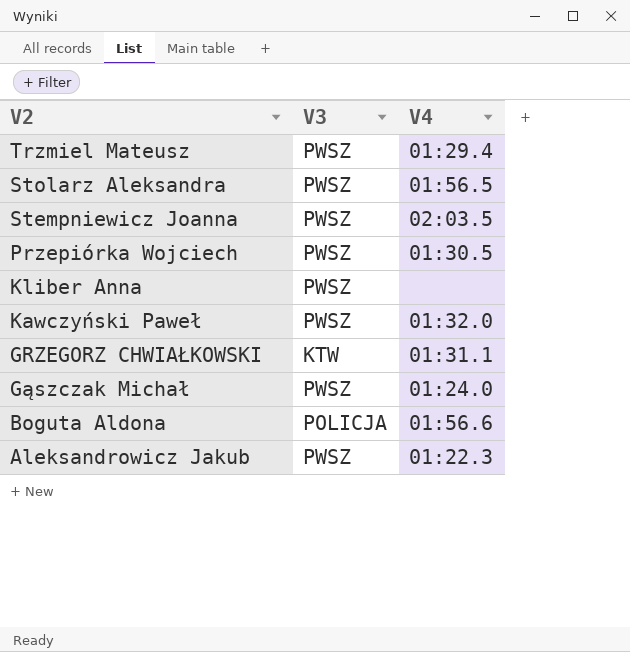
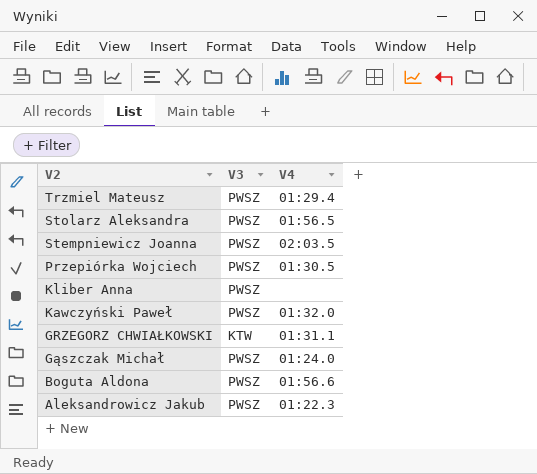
Boguta Aldona | V3: POLICJA -> PWSZ

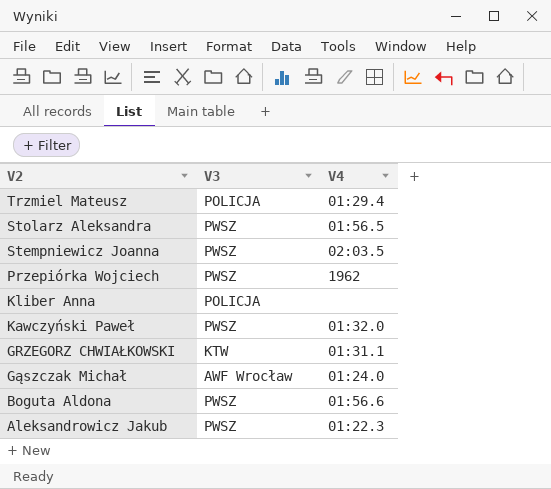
Trzmiel Mateusz | V3: PWSZ -> POLICJA
Przepiórka Wojciech | V4: 01:30.5 -> 1962
Kliber Anna | V3: PWSZ -> POLICJA
Gąszczak Michał | V3: PWSZ -> AWF Wrocław

